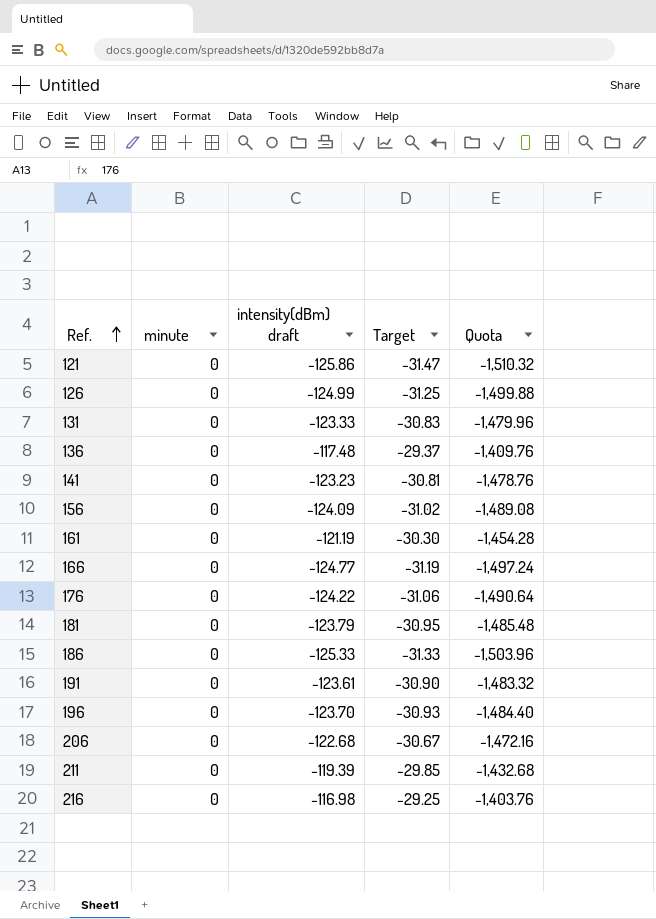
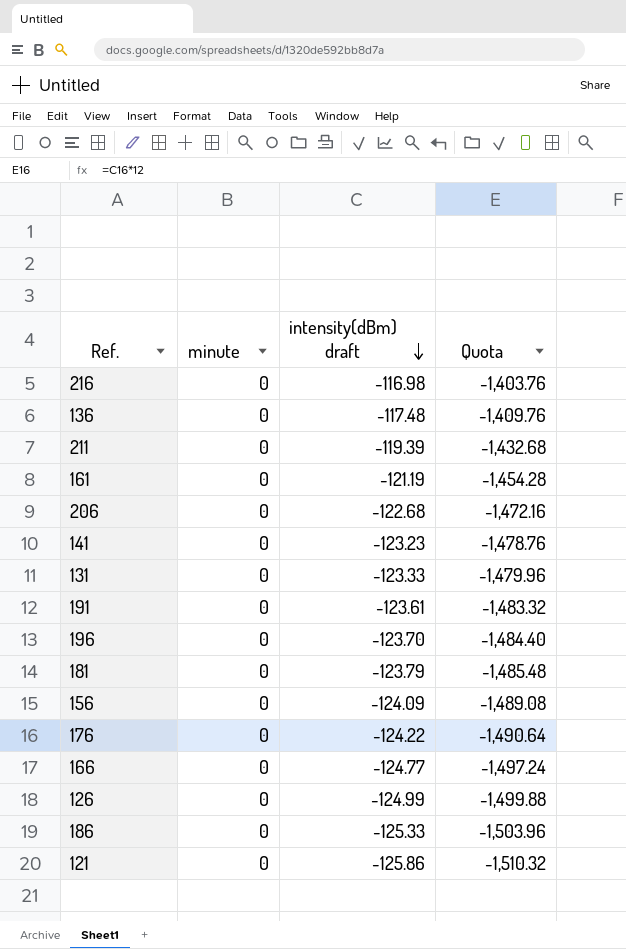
row order: Ref. ascending -> intensity(dBm) draft descending
column Target | formula: [intensity(dBm) draft] * 0.25 -> none

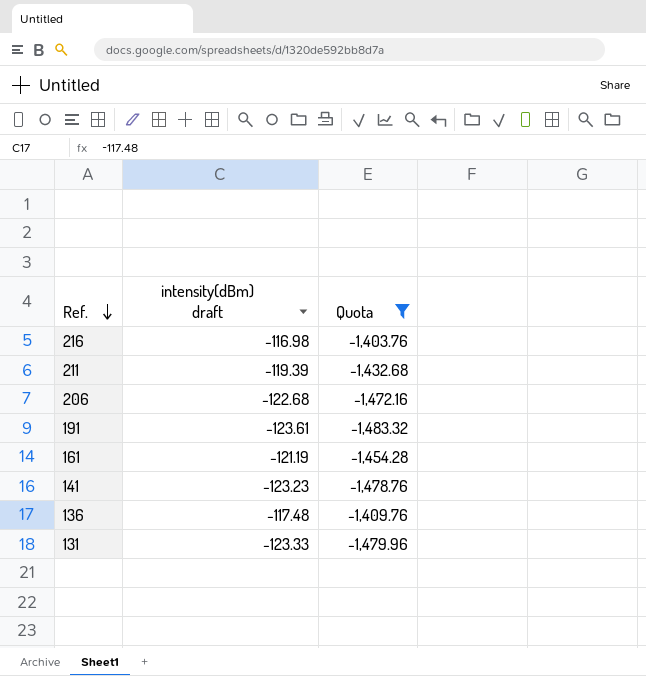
filter: none -> Quota >= -1,483.32
row order: intensity(dBm) draft descending -> Ref. descending
column minute | position: 2 -> none

